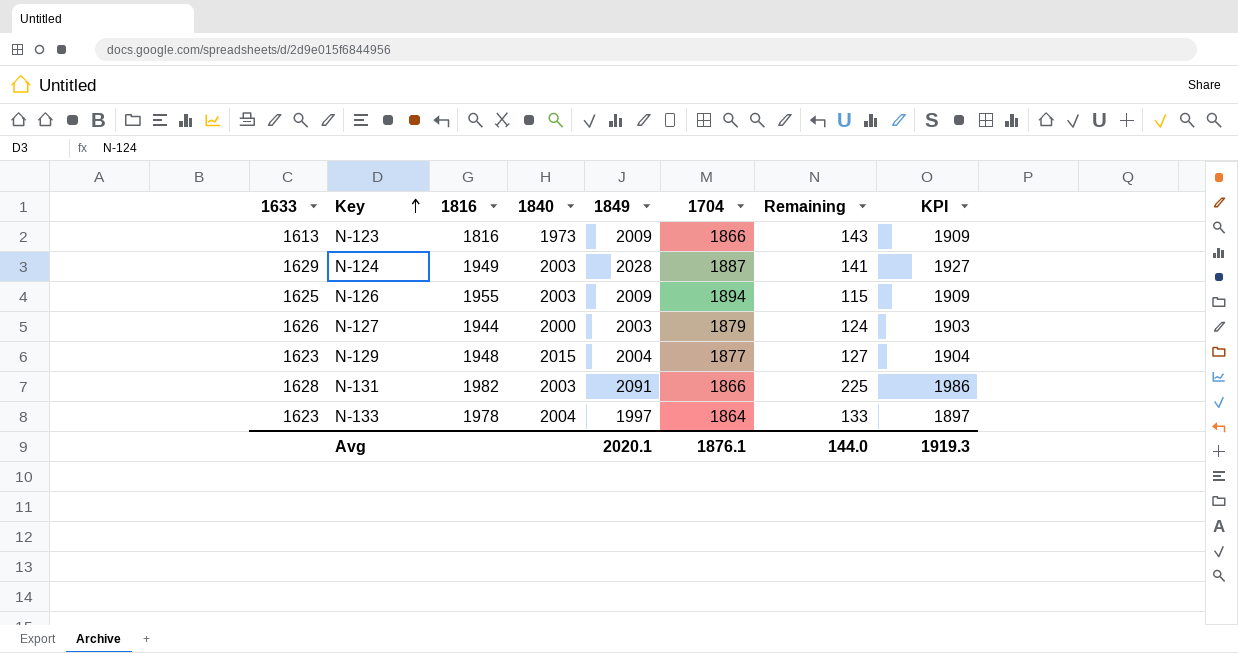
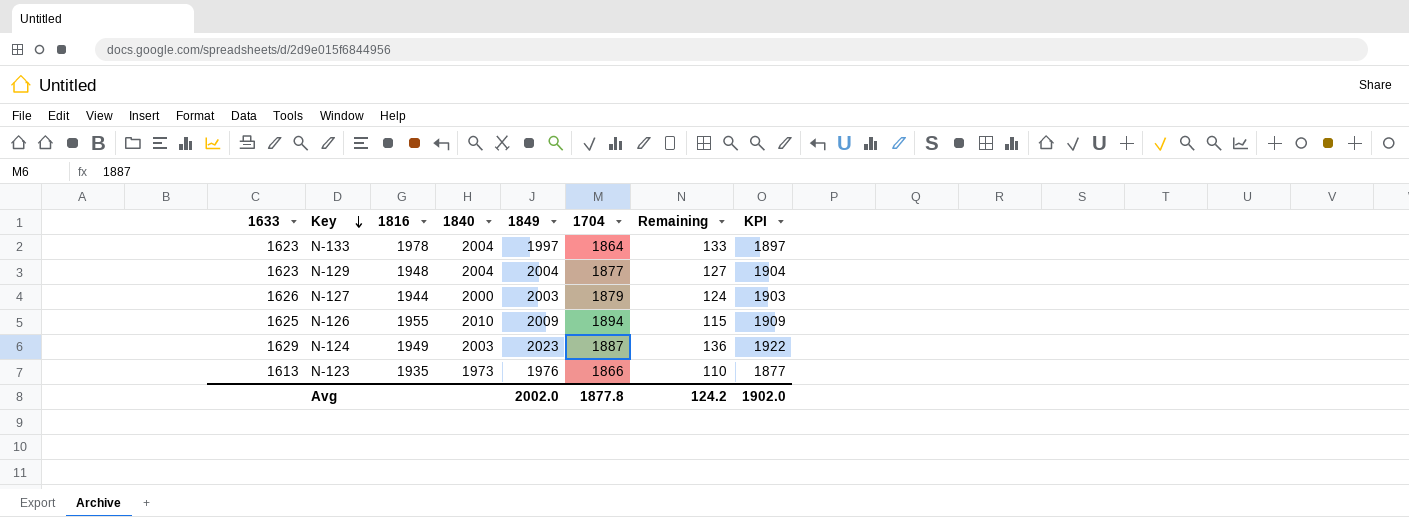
row order: Key ascending -> Key descending
row N-131: 1628 | 1982 | 2003 | 2091 | 1866 | 225 | 1986 -> none
N-129 | 1840: 2015 -> 2004
N-126 | 1840: 2003 -> 2010
N-124 | 1849: 2028 -> 2023
N-124 | Remaining: 141 -> 136
N-124 | KPI: 1927 -> 1922
N-123 | 1816: 1816 -> 1935
N-123 | 1849: 2009 -> 1976
N-123 | Remaining: 143 -> 110
N-123 | KPI: 1909 -> 1877
Avg | 1849: 2020.1 -> 2002.0
Avg | 1704: 1876.1 -> 1877.8
Avg | Remaining: 144.0 -> 124.2
Avg | KPI: 1919.3 -> 1902.0

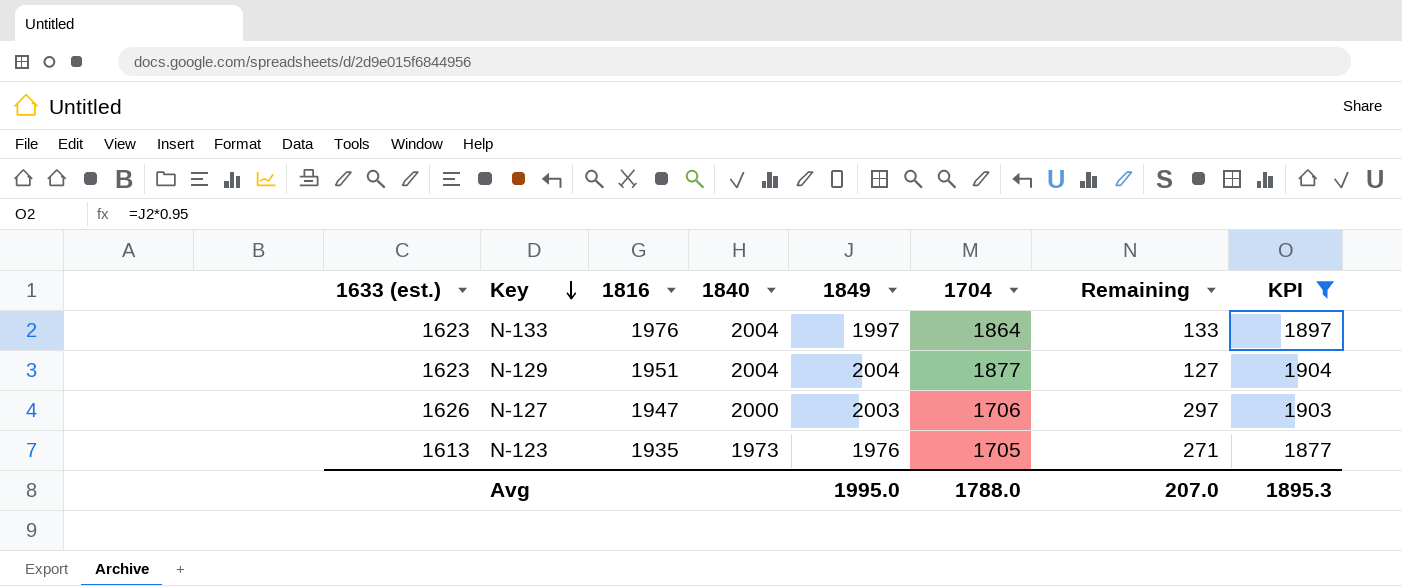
filter: none -> KPI <= 1904
column name: 1633 -> 1633 (est.)
N-133 | 1816: 1978 -> 1976
N-129 | 1816: 1948 -> 1951
N-127 | 1816: 1944 -> 1947
N-127 | 1704: 1879 -> 1706
N-127 | Remaining: 124 -> 297
N-123 | 1704: 1866 -> 1705
N-123 | Remaining: 110 -> 271
Avg | 1849: 2002.0 -> 1995.0
Avg | 1704: 1877.8 -> 1788.0
Avg | Remaining: 124.2 -> 207.0
Avg | KPI: 1902.0 -> 1895.3

